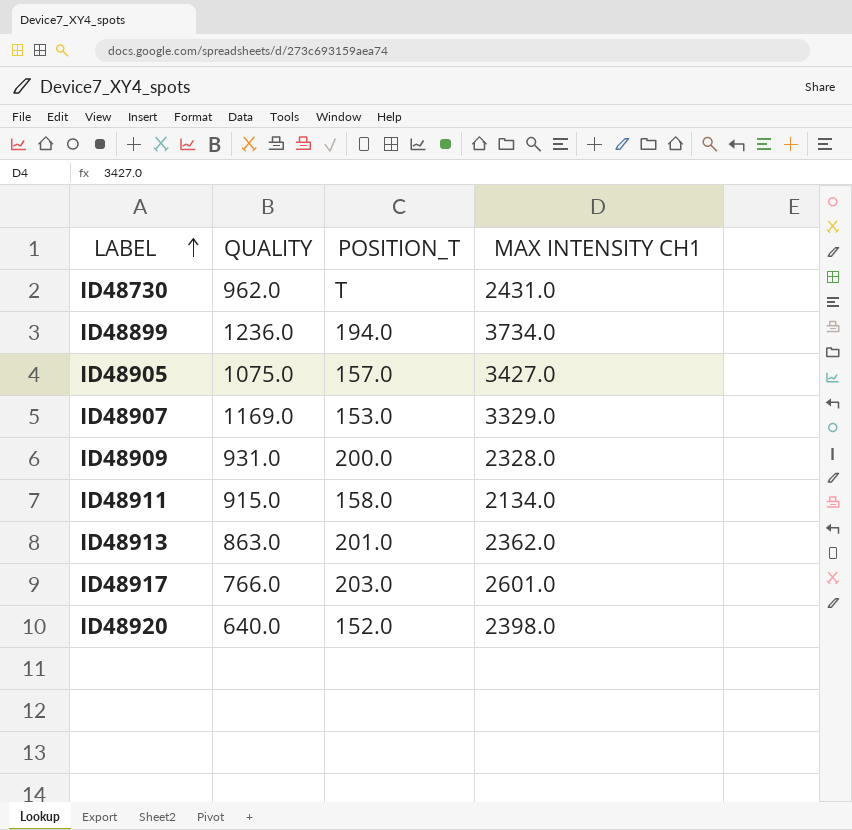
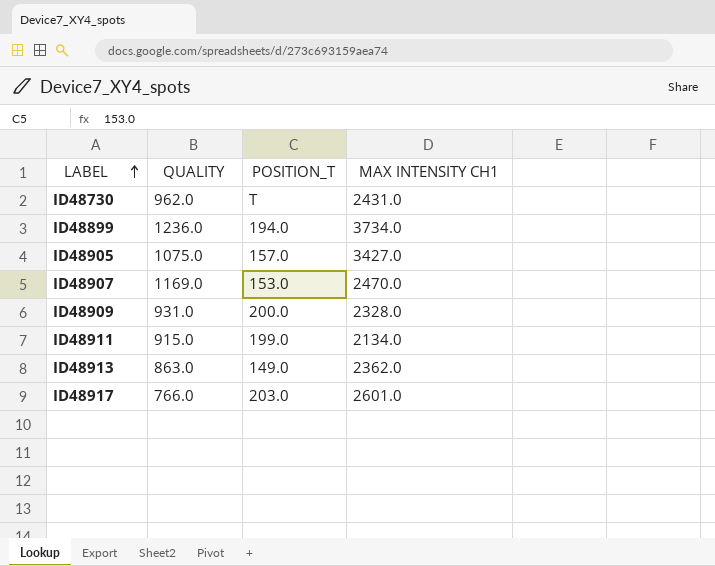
row ID48920: 640.0 | 152.0 | 2398.0 -> none
ID48907 | MAX INTENSITY CH1: 3329.0 -> 2470.0
ID48911 | POSITION_T: 158.0 -> 199.0
ID48913 | POSITION_T: 201.0 -> 149.0

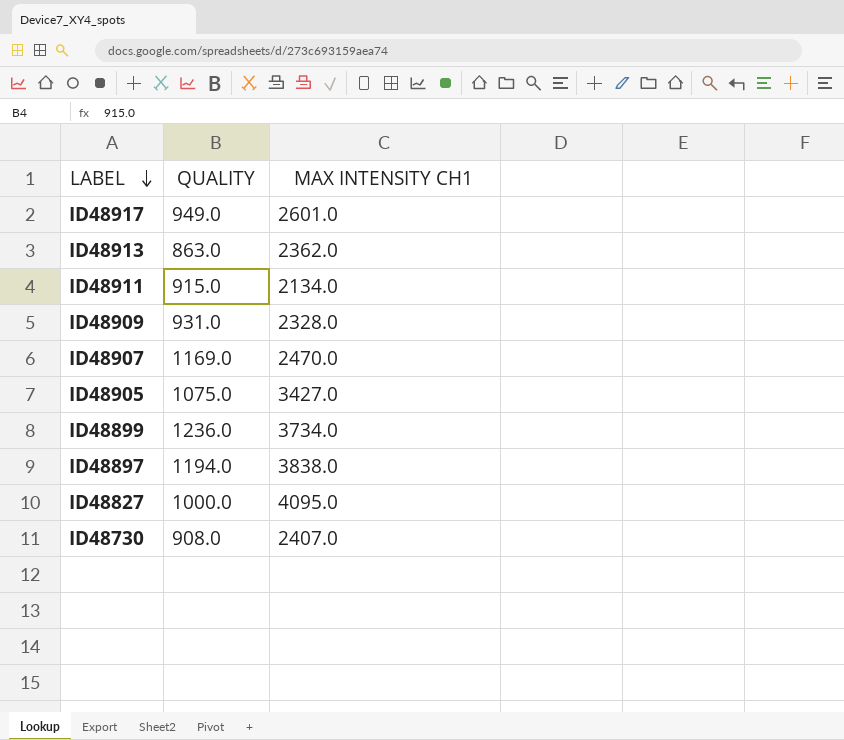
row order: LABEL ascending -> LABEL descending
column POSITION_T | position: 3 -> none
ID48917 | QUALITY: 766.0 -> 949.0
row ID48897: none -> 1194.0 | 3838.0
row ID48827: none -> 1000.0 | 4095.0
ID48730 | QUALITY: 962.0 -> 908.0
ID48730 | MAX INTENSITY CH1: 2431.0 -> 2407.0

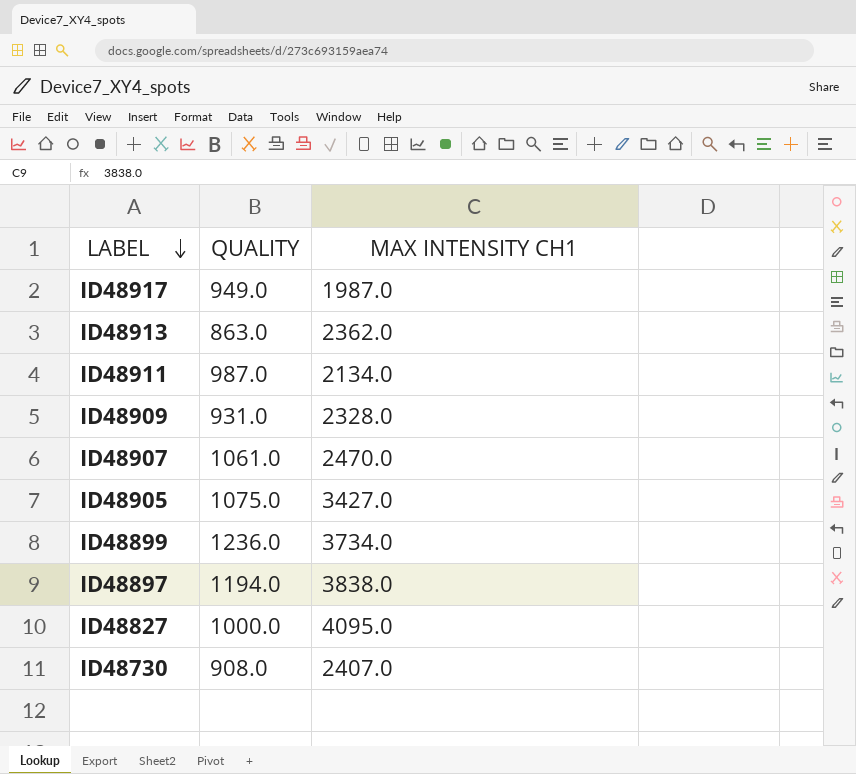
ID48917 | MAX INTENSITY CH1: 2601.0 -> 1987.0
ID48911 | QUALITY: 915.0 -> 987.0
ID48907 | QUALITY: 1169.0 -> 1061.0

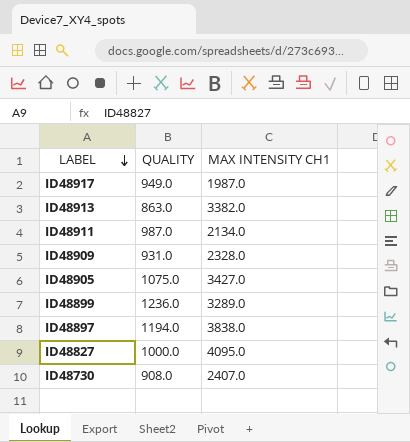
row ID48907: 1061.0 | 2470.0 -> none
ID48913 | MAX INTENSITY CH1: 2362.0 -> 3382.0
ID48899 | MAX INTENSITY CH1: 3734.0 -> 3289.0

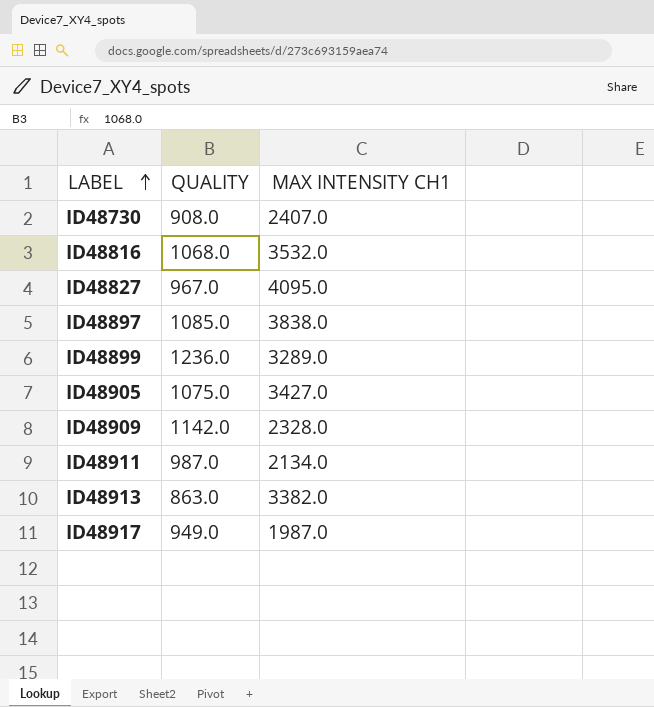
row order: LABEL descending -> LABEL ascending
row ID48816: none -> 1068.0 | 3532.0
ID48827 | QUALITY: 1000.0 -> 967.0
ID48897 | QUALITY: 1194.0 -> 1085.0
ID48909 | QUALITY: 931.0 -> 1142.0

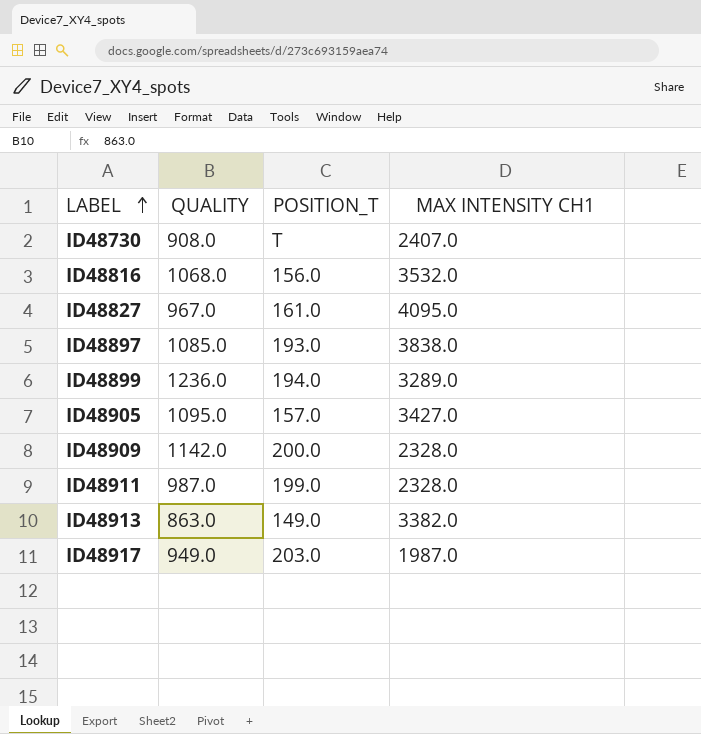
column POSITION_T | position: none -> 3
ID48905 | QUALITY: 1075.0 -> 1095.0
ID48911 | MAX INTENSITY CH1: 2134.0 -> 2328.0

